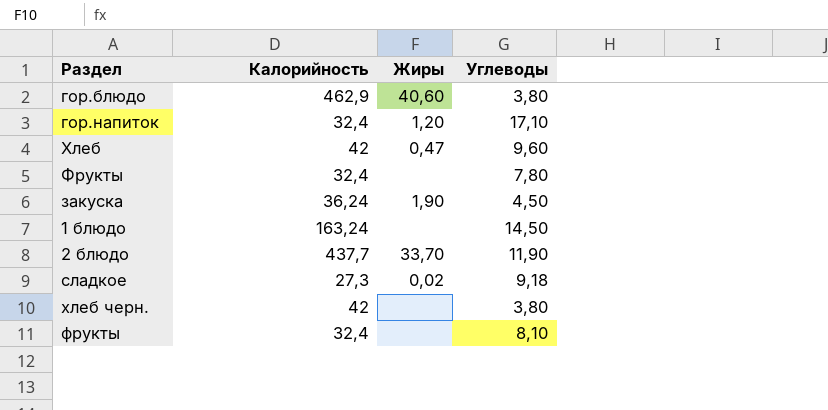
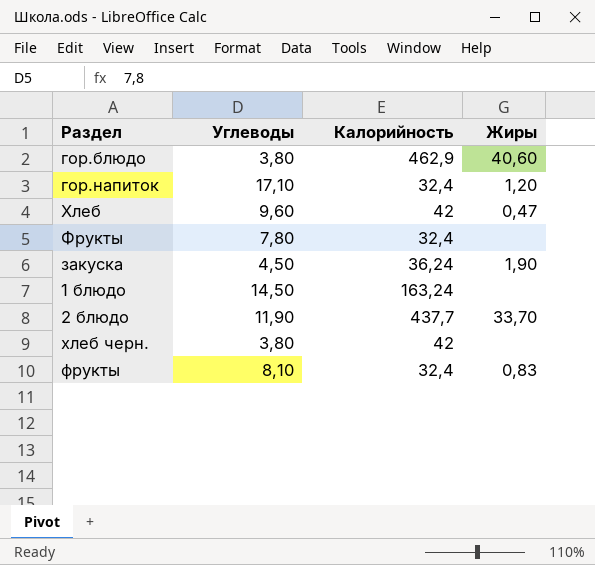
column Углеводы | position: 4 -> 2
row сладкое: 27,3 | 0,02 | 9,18 -> none
фрукты | Жиры: none -> 0,83

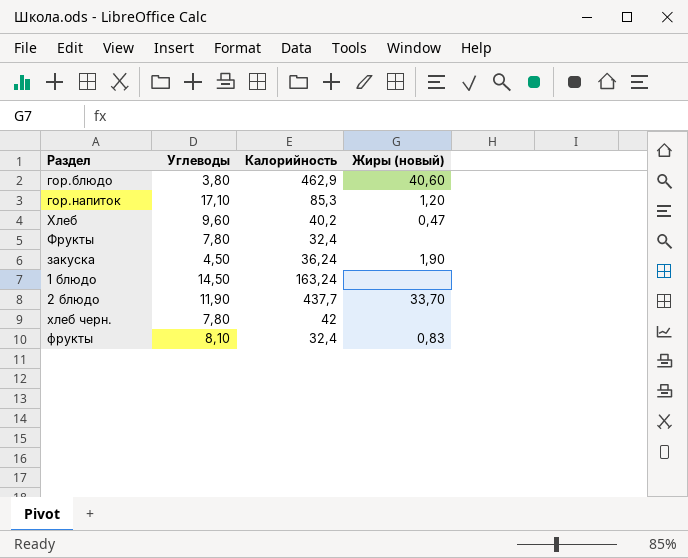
column name: Жиры -> Жиры (новый)
гор.напиток | Калорийность: 32,4 -> 85,3
Хлеб | Калорийность: 42 -> 40,2
хлеб черн. | Углеводы: 3,80 -> 7,80

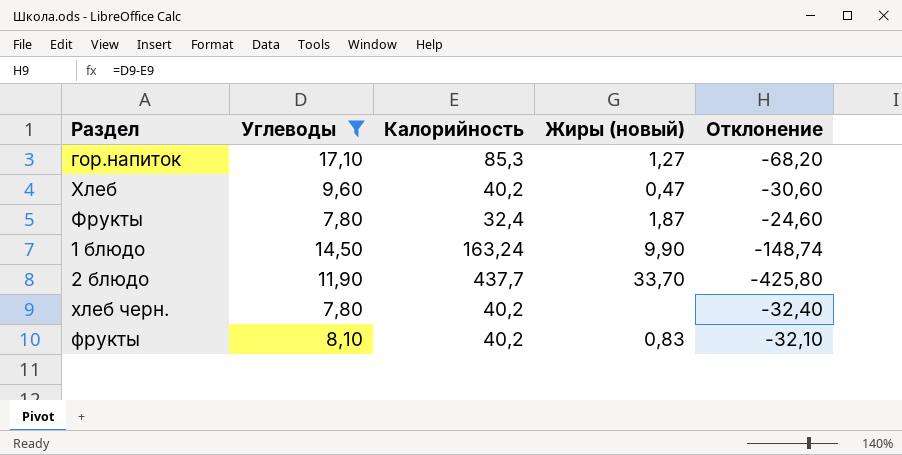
filter: none -> Углеводы >= 7,80
column Отклонение | formula: none -> [Углеводы] - [Калорийность]
гор.напиток | Жиры (новый): 1,20 -> 1,27
Фрукты | Жиры (новый): none -> 1,87
1 блюдо | Жиры (новый): none -> 9,90
хлеб черн. | Калорийность: 42 -> 40,2
фрукты | Калорийность: 32,4 -> 40,2

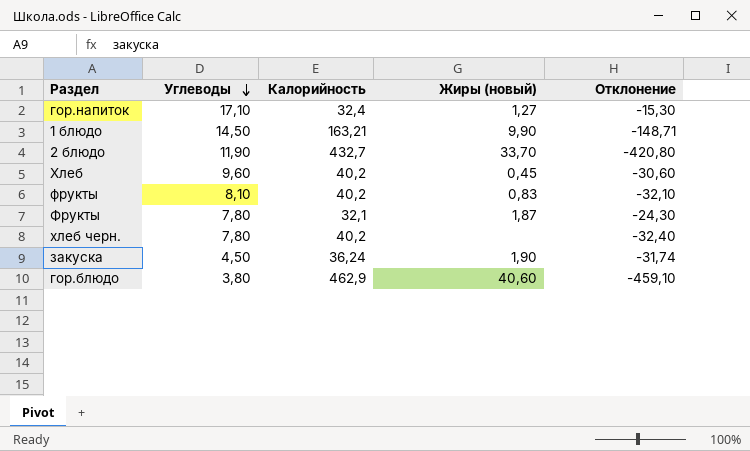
filter: Углеводы >= 7,80 -> none
row order: none -> Углеводы descending
гор.напиток | Калорийность: 85,3 -> 32,4
гор.напиток | Отклонение: -68,20 -> -15,30
1 блюдо | Калорийность: 163,24 -> 163,21
1 блюдо | Отклонение: -148,74 -> -148,71
2 блюдо | Калорийность: 437,7 -> 432,7
2 блюдо | Отклонение: -425,80 -> -420,80
Хлеб | Жиры (новый): 0,47 -> 0,45
Фрукты | Калорийность: 32,4 -> 32,1
Фрукты | Отклонение: -24,60 -> -24,30

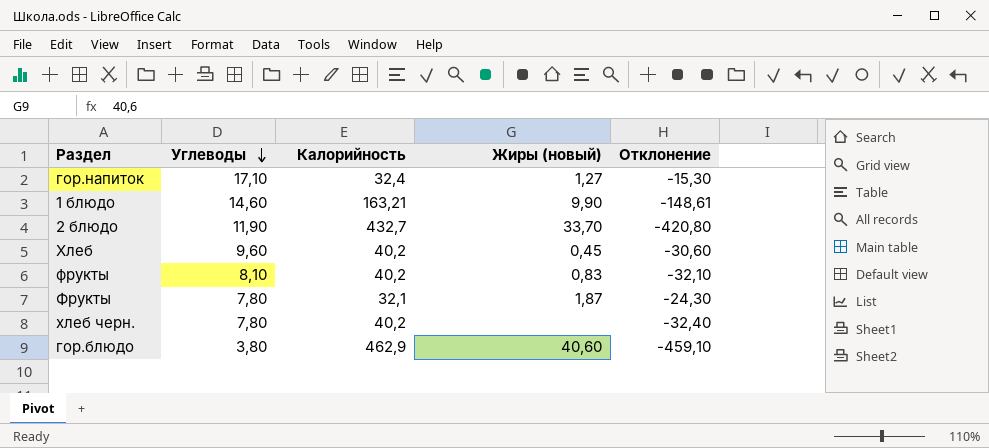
row закуска: 4,50 | 36,24 | 1,90 | -31,74 -> none
1 блюдо | Углеводы: 14,50 -> 14,60
1 блюдо | Отклонение: -148,71 -> -148,61

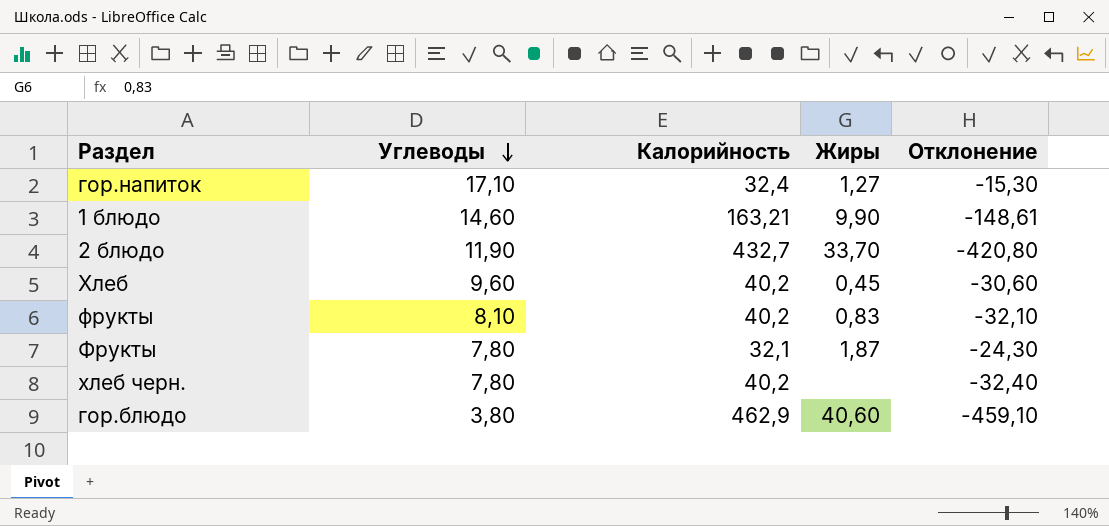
column name: Жиры (новый) -> Жиры

